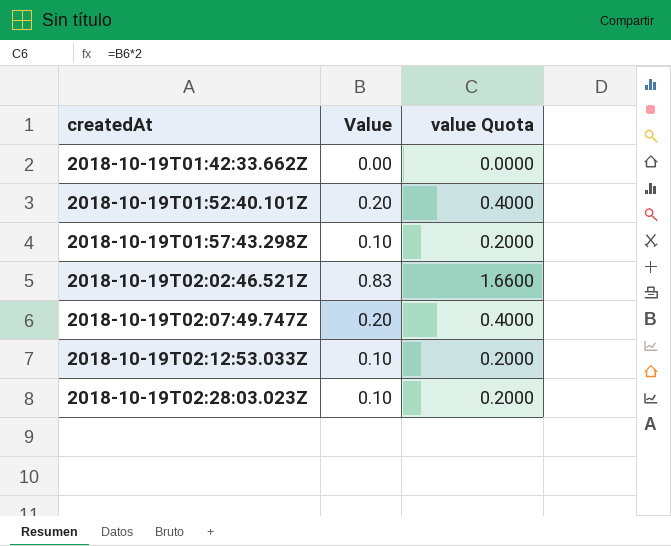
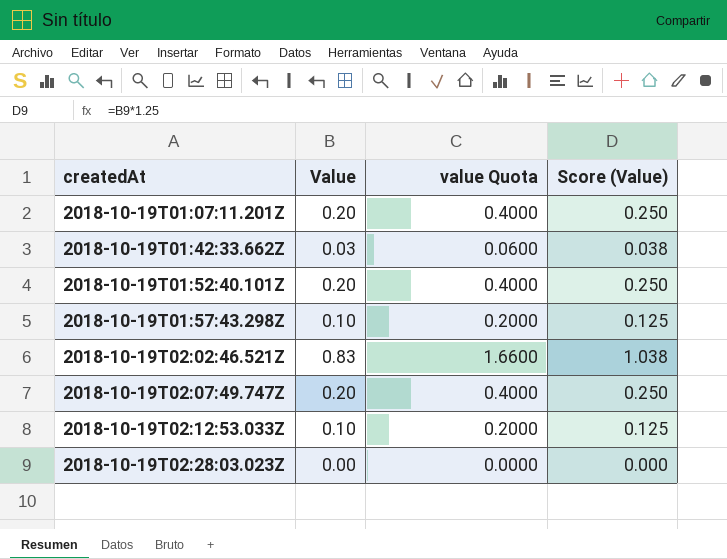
column Score (Value) | formula: none -> [Value] * 1.25
row 2018-10-19T01:07:11.201Z: none -> 0.20 | 0.4000 | 0.250
2018-10-19T01:42:33.662Z | Value: 0.00 -> 0.03
2018-10-19T01:42:33.662Z | value Quota: 0.0000 -> 0.0600
2018-10-19T02:28:03.023Z | Value: 0.10 -> 0.00
2018-10-19T02:28:03.023Z | value Quota: 0.2000 -> 0.0000

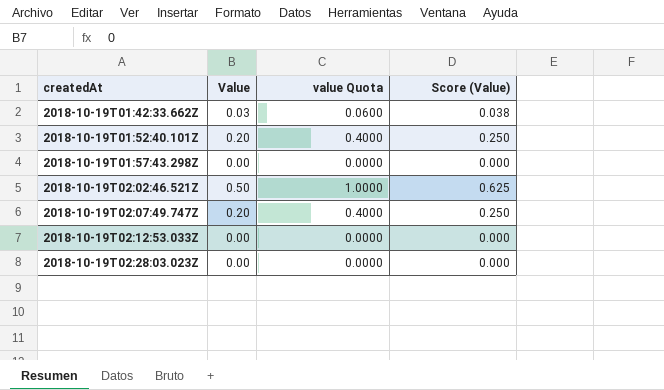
row 2018-10-19T01:07:11.201Z: 0.20 | 0.4000 | 0.250 -> none
2018-10-19T01:57:43.298Z | Value: 0.10 -> 0.00
2018-10-19T01:57:43.298Z | value Quota: 0.2000 -> 0.0000
2018-10-19T01:57:43.298Z | Score (Value): 0.125 -> 0.000
2018-10-19T02:02:46.521Z | Value: 0.83 -> 0.50
2018-10-19T02:02:46.521Z | value Quota: 1.6600 -> 1.0000
2018-10-19T02:02:46.521Z | Score (Value): 1.038 -> 0.625
2018-10-19T02:12:53.033Z | Value: 0.10 -> 0.00
2018-10-19T02:12:53.033Z | value Quota: 0.2000 -> 0.0000
2018-10-19T02:12:53.033Z | Score (Value): 0.125 -> 0.000

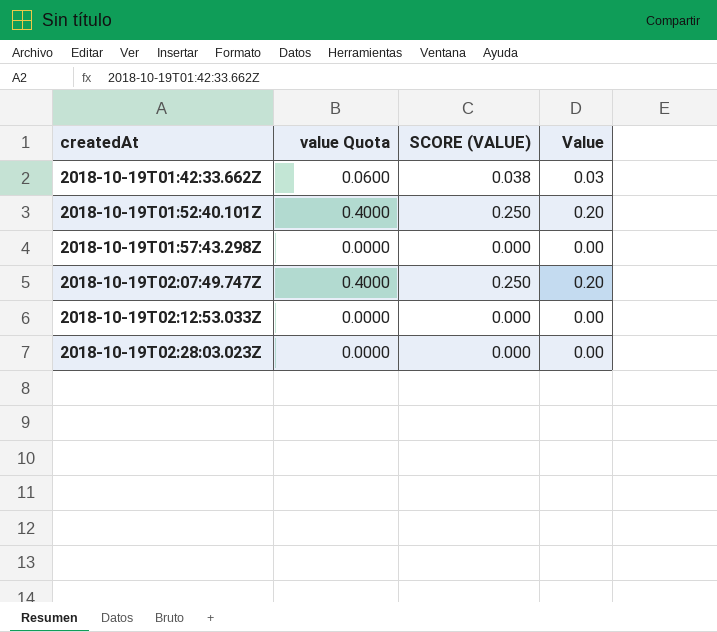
column name: Score (Value) -> SCORE (VALUE)
column Value | position: 2 -> 4
row 2018-10-19T02:02:46.521Z: 0.50 | 1.0000 | 0.625 -> none

